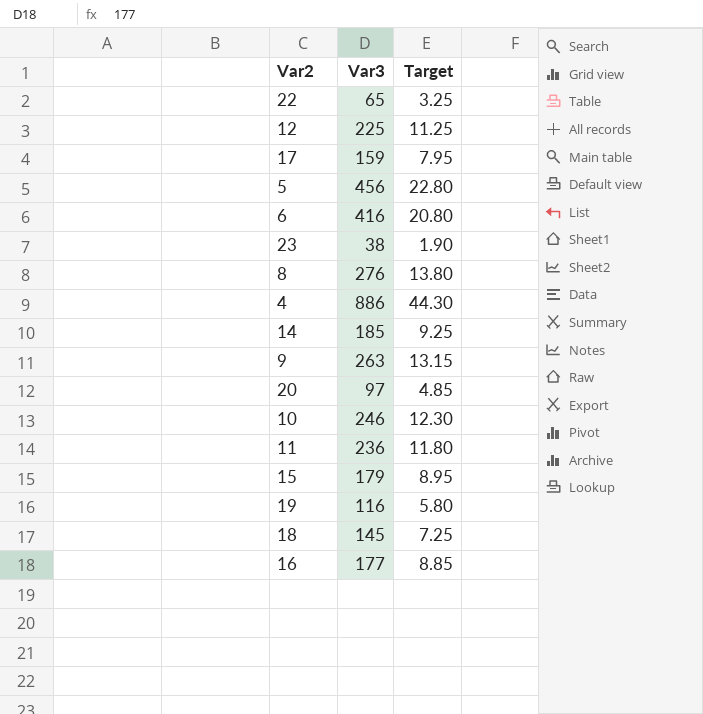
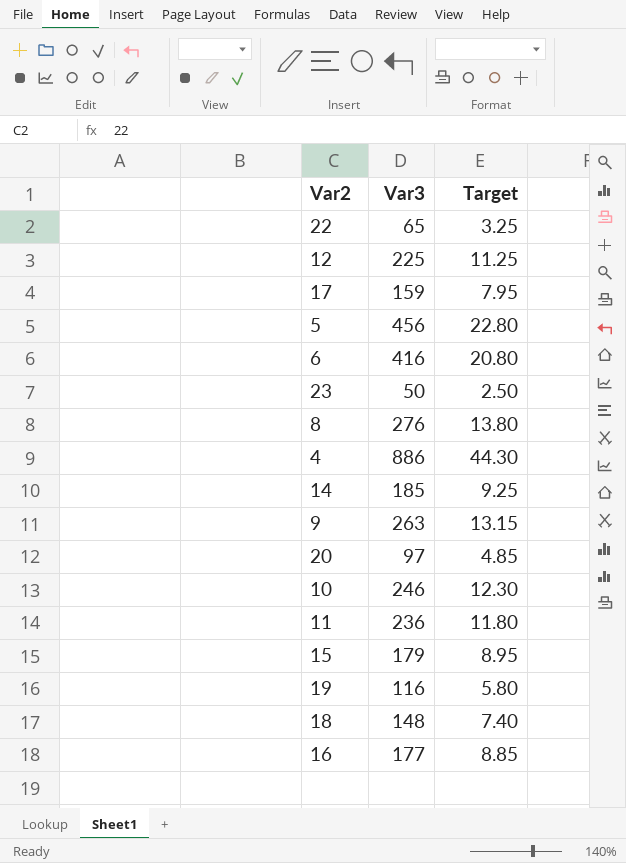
23 | Var3: 38 -> 50
23 | Target: 1.90 -> 2.50
18 | Var3: 145 -> 148
18 | Target: 7.25 -> 7.40

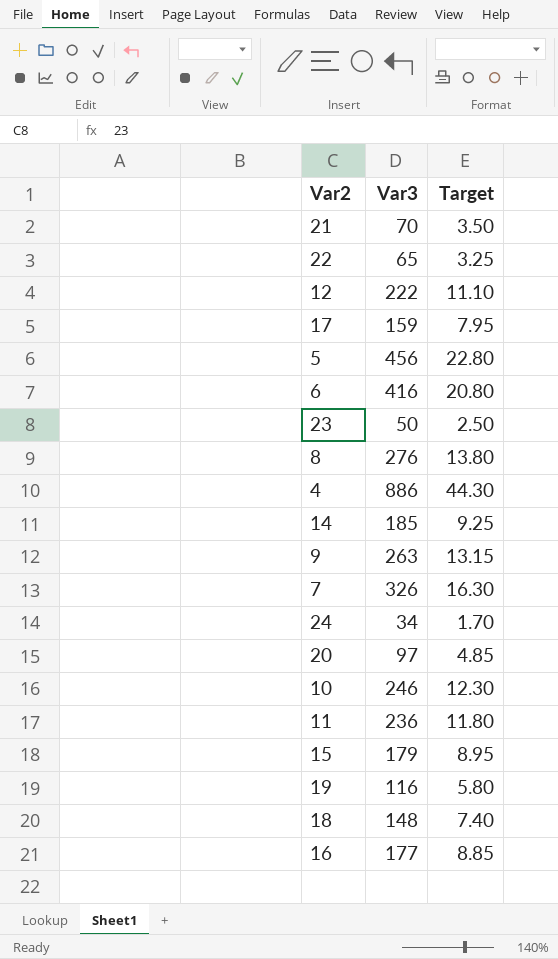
row 21: none -> 70 | 3.50
12 | Var3: 225 -> 222
12 | Target: 11.25 -> 11.10
row 7: none -> 326 | 16.30
row 24: none -> 34 | 1.70

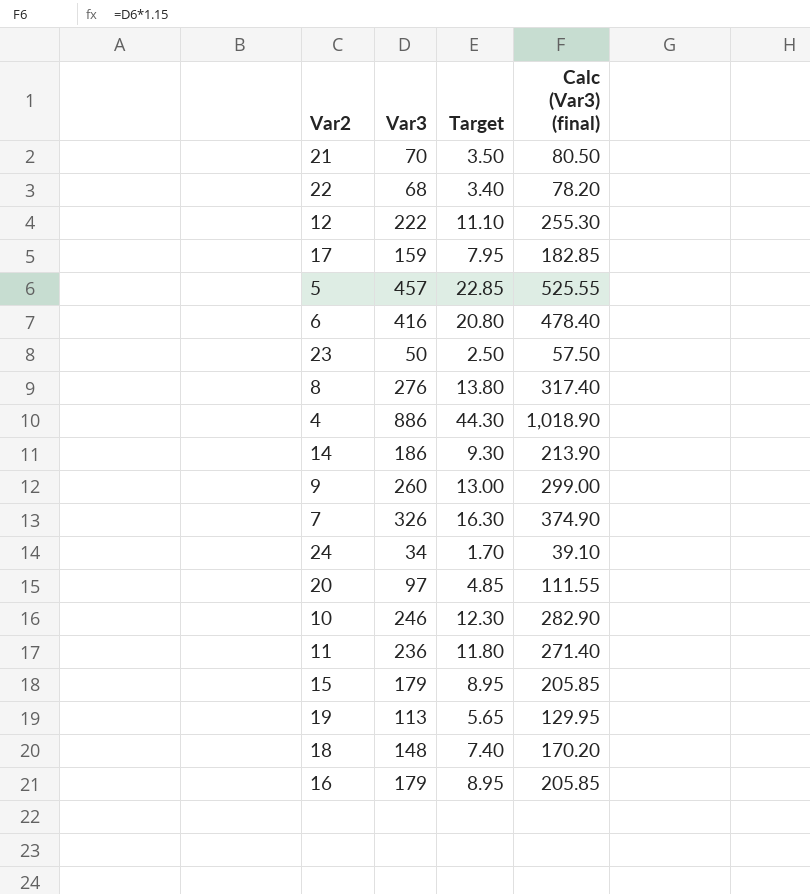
column Calc (Var3) (final) | formula: none -> [Var3] * 1.15
22 | Var3: 65 -> 68
22 | Target: 3.25 -> 3.40
5 | Var3: 456 -> 457
5 | Target: 22.80 -> 22.85
14 | Var3: 185 -> 186
14 | Target: 9.25 -> 9.30
9 | Var3: 263 -> 260
9 | Target: 13.15 -> 13.00
19 | Var3: 116 -> 113
19 | Target: 5.80 -> 5.65
16 | Var3: 177 -> 179
16 | Target: 8.85 -> 8.95

